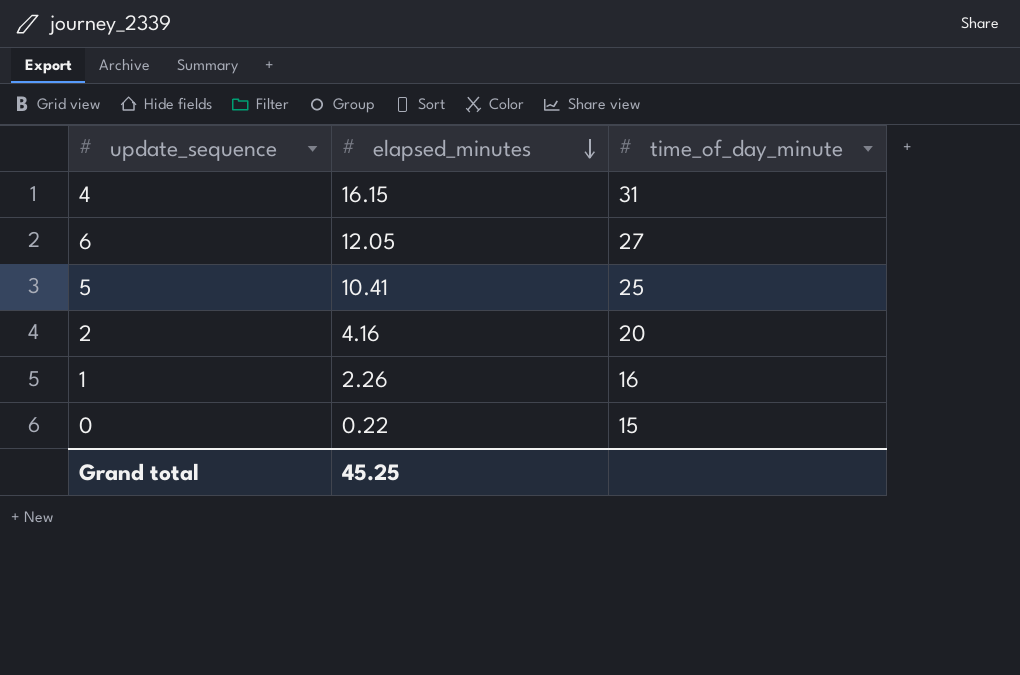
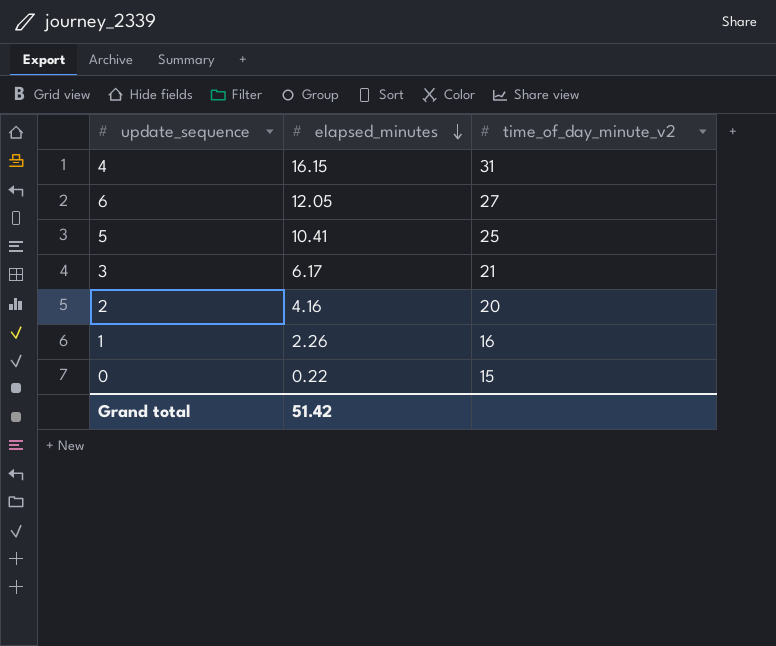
column name: time_of_day_minute -> time_of_day_minute_v2
row 3: none -> 6.17 | 21
Grand total | elapsed_minutes: 45.25 -> 51.42

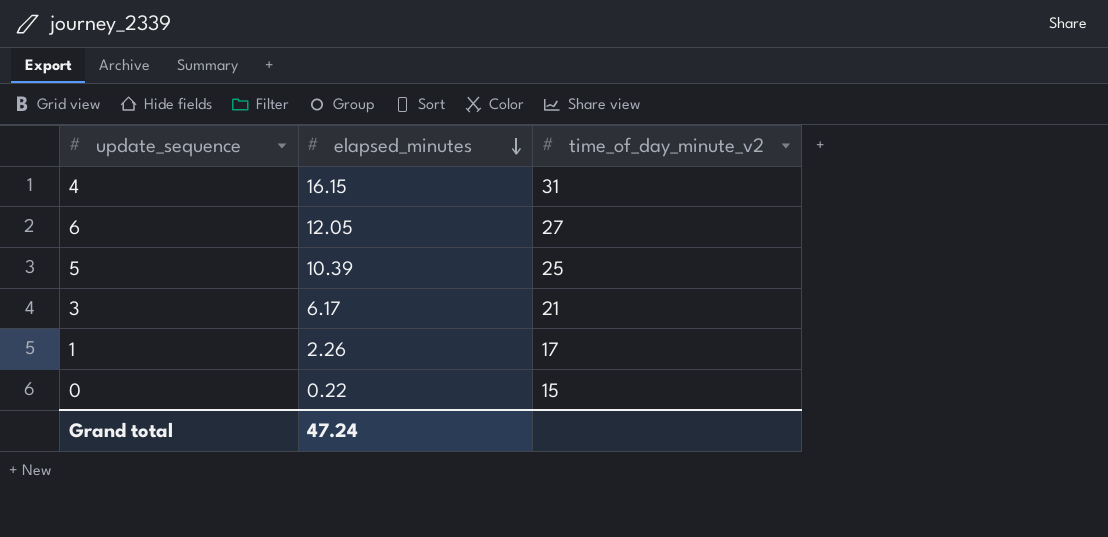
row 2: 4.16 | 20 -> none
5 | elapsed_minutes: 10.41 -> 10.39
1 | time_of_day_minute_v2: 16 -> 17
Grand total | elapsed_minutes: 51.42 -> 47.24

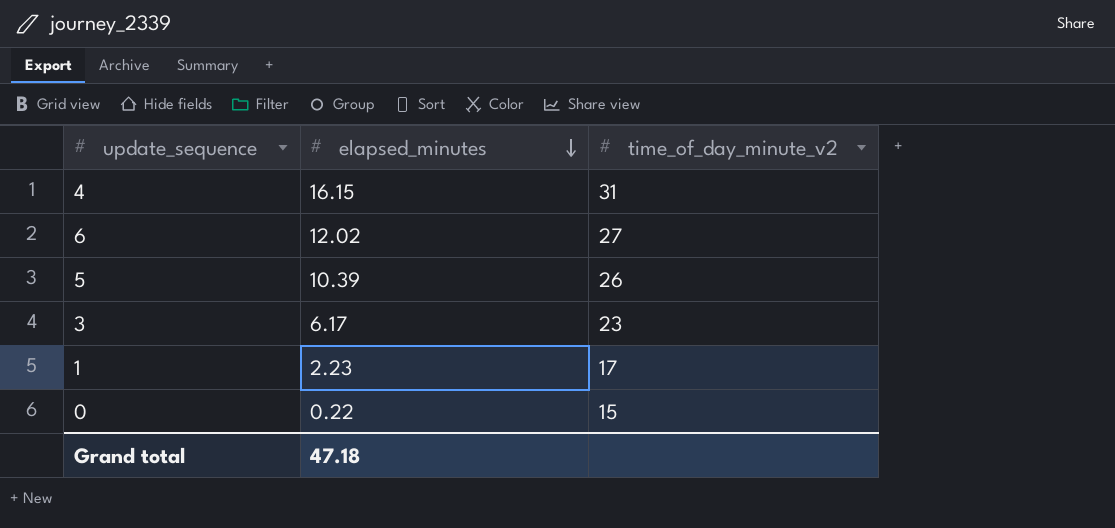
6 | elapsed_minutes: 12.05 -> 12.02
5 | time_of_day_minute_v2: 25 -> 26
3 | time_of_day_minute_v2: 21 -> 23
1 | elapsed_minutes: 2.26 -> 2.23
Grand total | elapsed_minutes: 47.24 -> 47.18

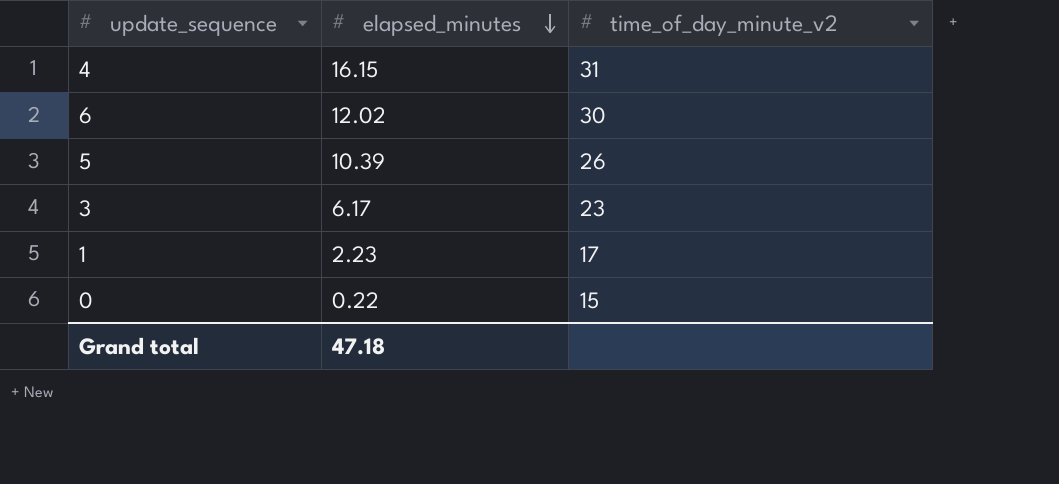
6 | time_of_day_minute_v2: 27 -> 30

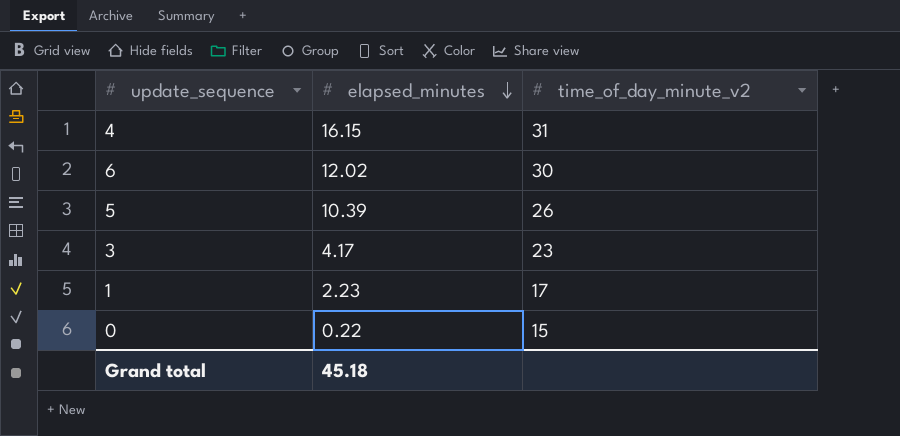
3 | elapsed_minutes: 6.17 -> 4.17
Grand total | elapsed_minutes: 47.18 -> 45.18

